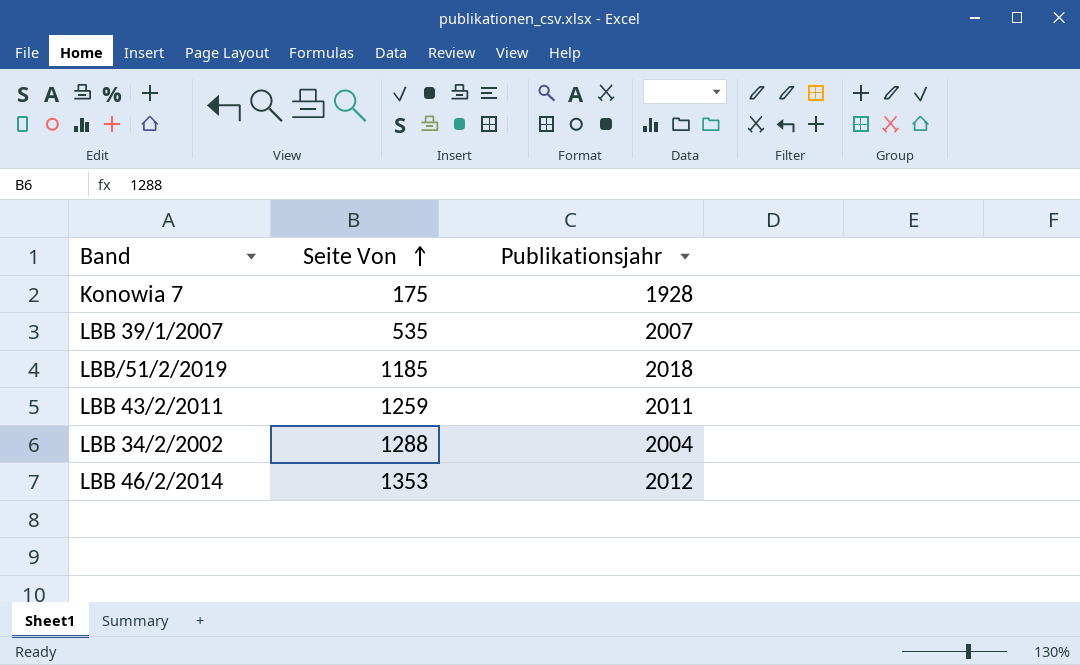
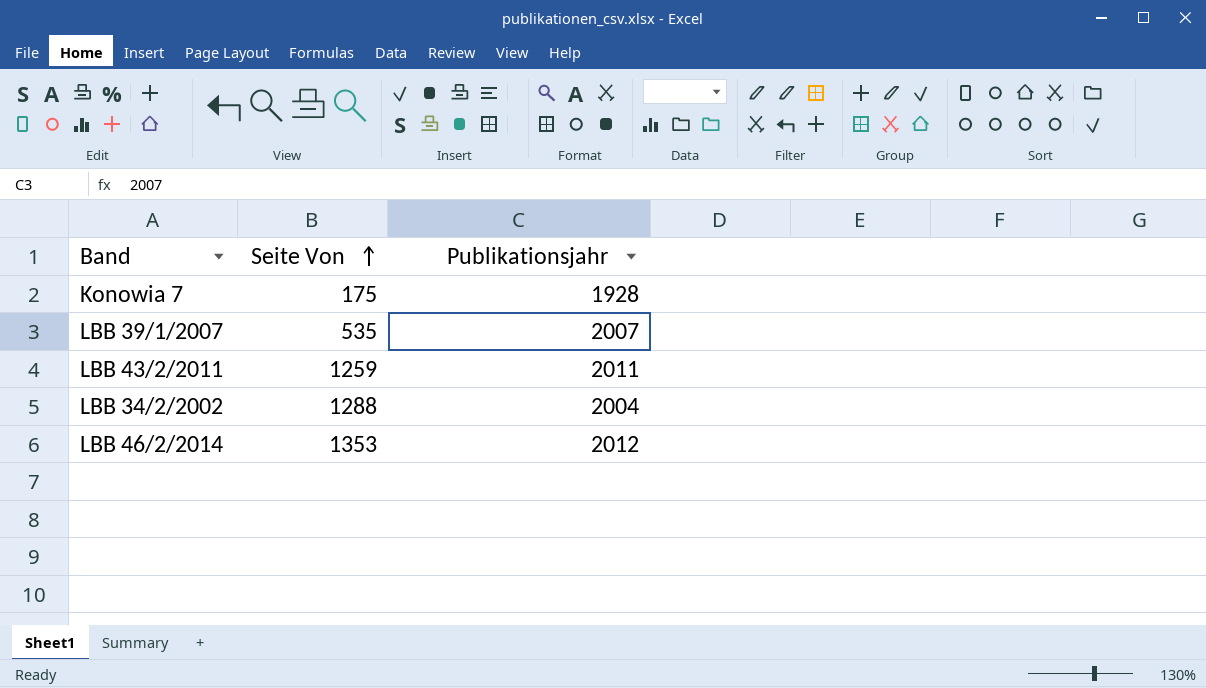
row LBB/51/2/2019: 1185 | 2018 -> none

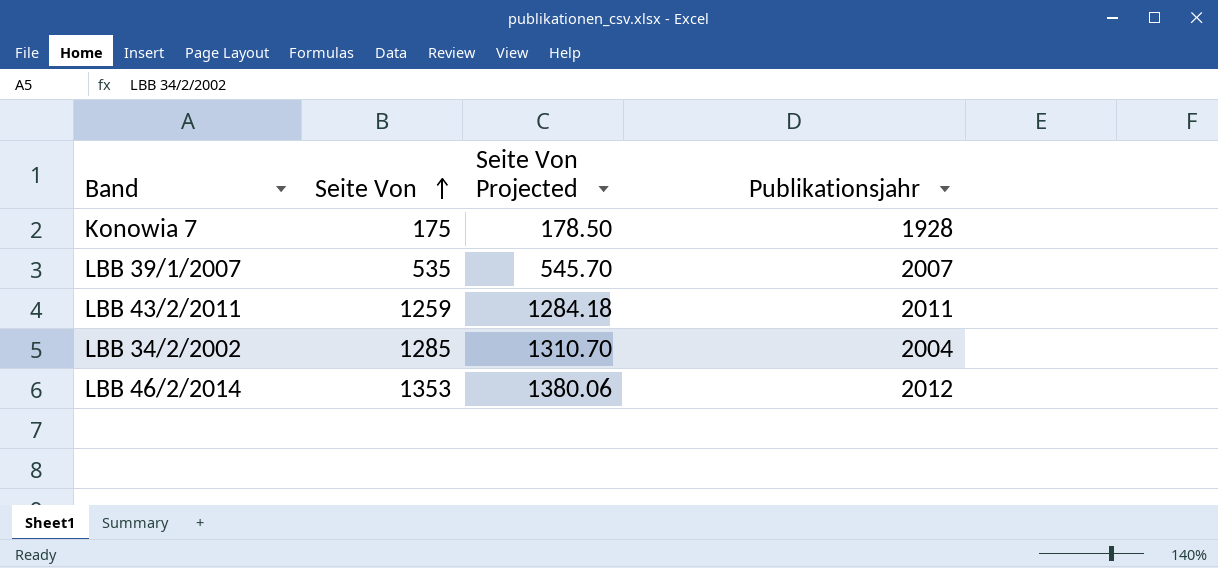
column Seite Von Projected | formula: none -> [Seite Von] * 1.02
LBB 34/2/2002 | Seite Von: 1288 -> 1285

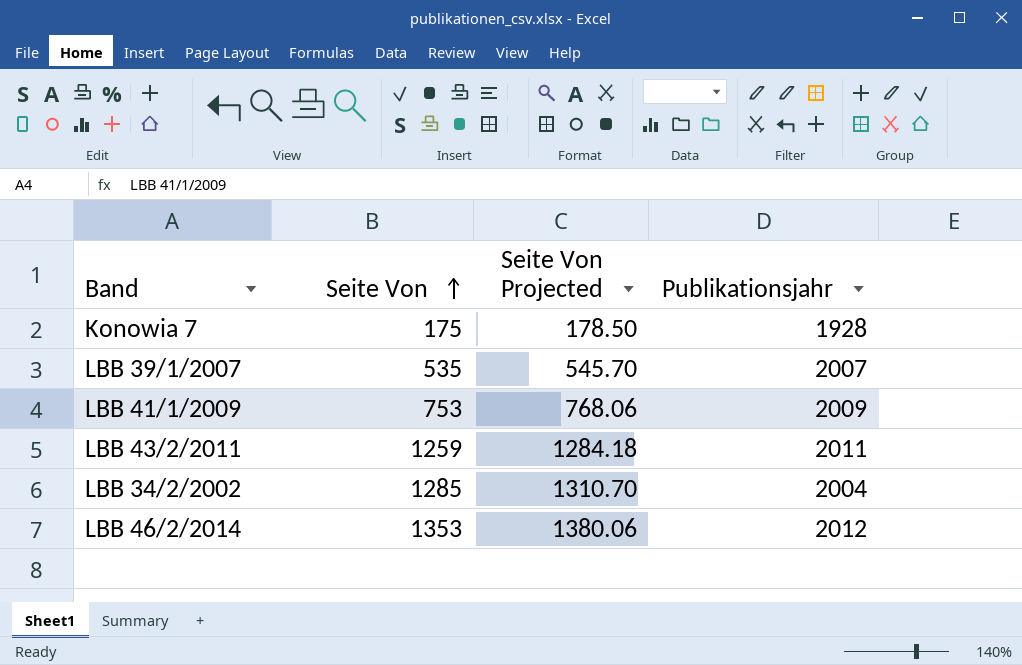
row LBB 41/1/2009: none -> 753 | 768.06 | 2009

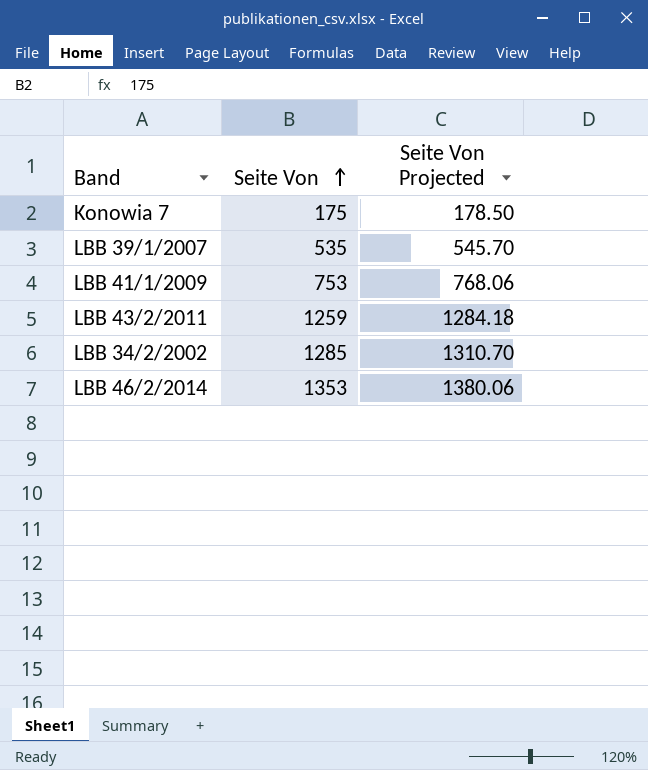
column Publikationsjahr | position: 4 -> none

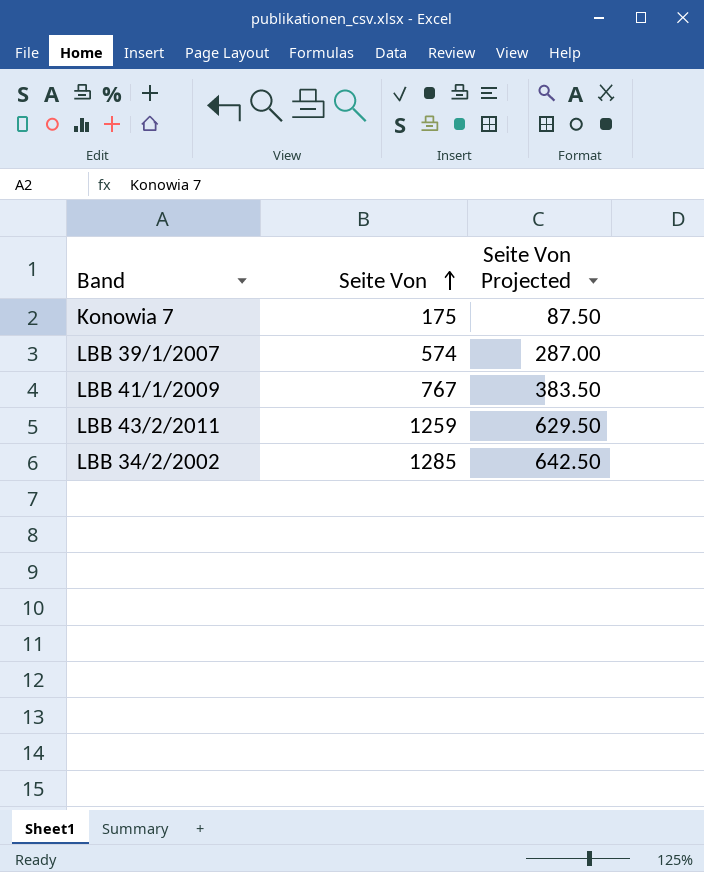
column Seite Von Projected | formula: [Seite Von] * 1.02 -> [Seite Von] * 0.5
row LBB 46/2/2014: 1353 | 1380.06 -> none
LBB 39/1/2007 | Seite Von: 535 -> 574
LBB 41/1/2009 | Seite Von: 753 -> 767

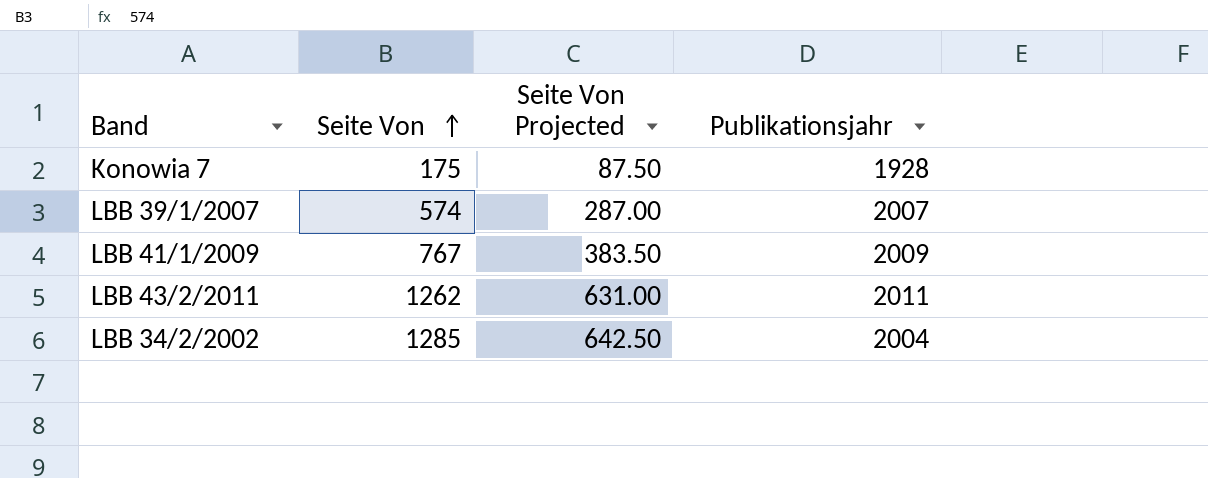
column Publikationsjahr | position: none -> 4
LBB 43/2/2011 | Seite Von: 1259 -> 1262
LBB 43/2/2011 | Seite Von Projected: 629.50 -> 631.00

